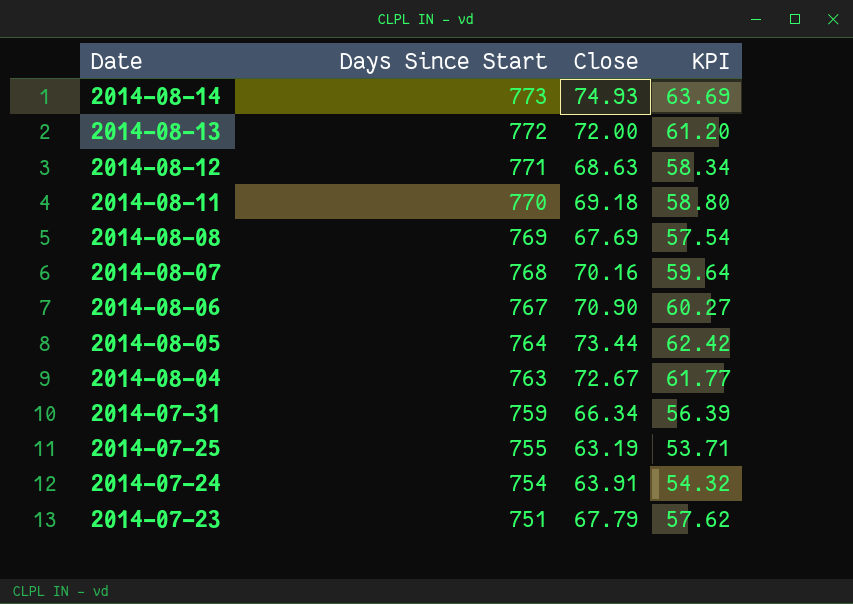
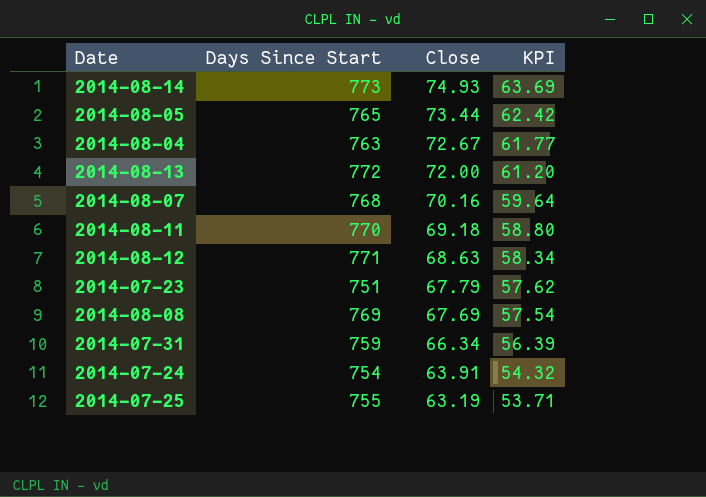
row order: Date descending -> Close descending
row 2014-08-06: 767 | 70.90 | 60.27 -> none
2014-08-05 | Days Since Start: 764 -> 765

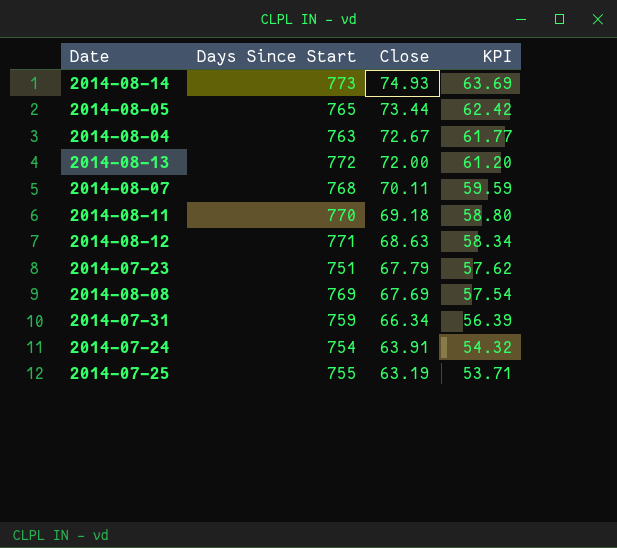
2014-08-07 | Close: 70.16 -> 70.11
2014-08-07 | KPI: 59.64 -> 59.59

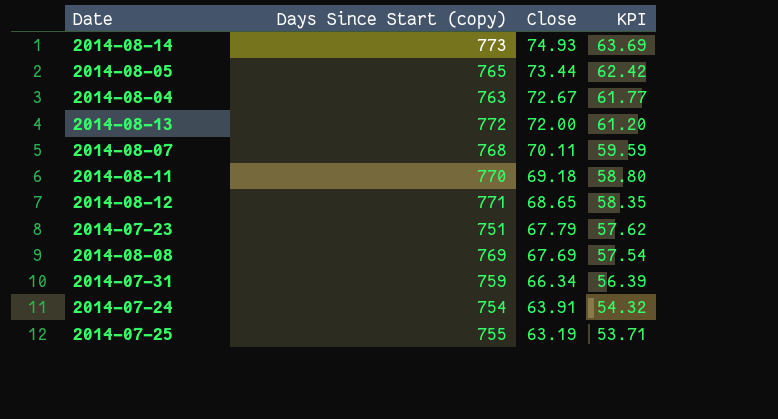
column name: Days Since Start -> Days Since Start (copy)
2014-08-12 | Close: 68.63 -> 68.65
2014-08-12 | KPI: 58.34 -> 58.35

